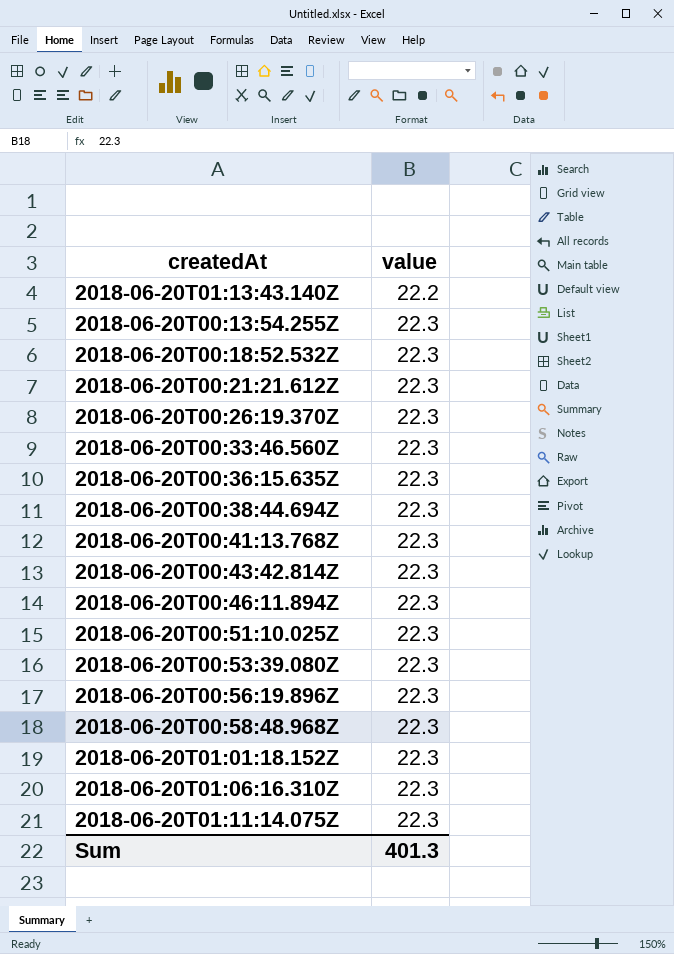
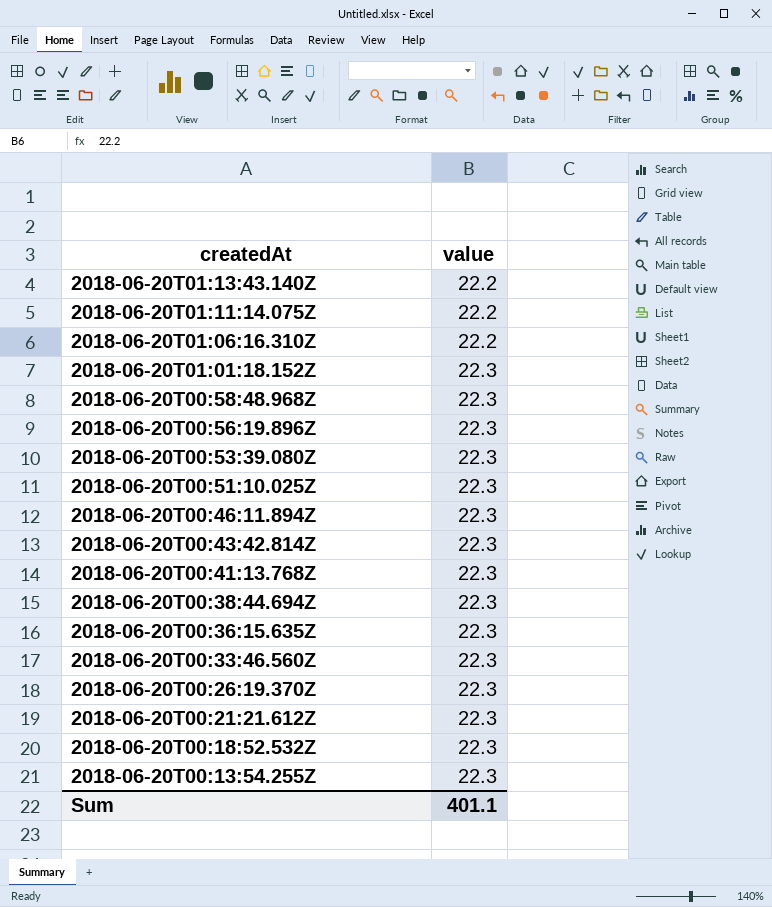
row order: value ascending -> createdAt descending
2018-06-20T01:11:14.075Z | value: 22.3 -> 22.2
2018-06-20T01:06:16.310Z | value: 22.3 -> 22.2
Sum | value: 401.3 -> 401.1

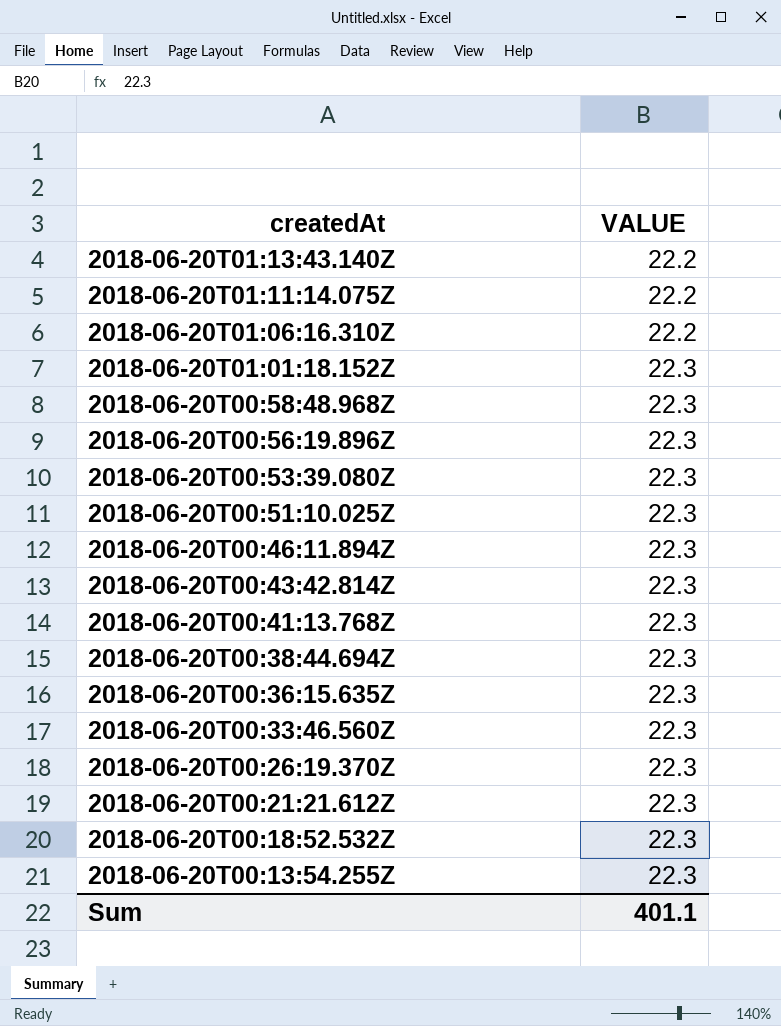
column name: value -> VALUE

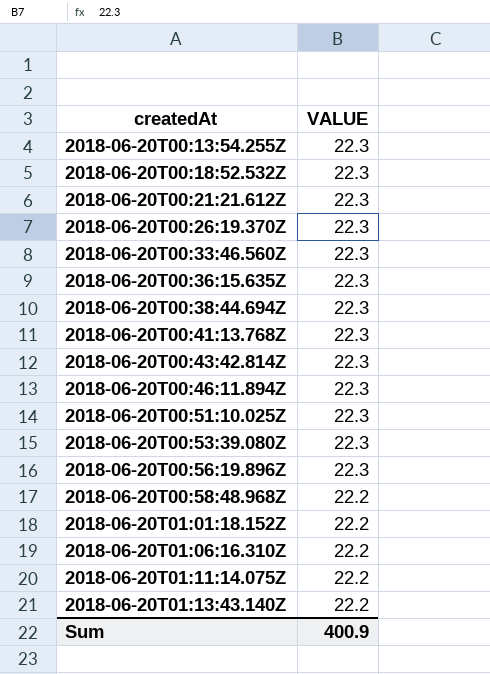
row order: createdAt descending -> createdAt ascending
2018-06-20T00:58:48.968Z | VALUE: 22.3 -> 22.2
2018-06-20T01:01:18.152Z | VALUE: 22.3 -> 22.2
Sum | VALUE: 401.1 -> 400.9

